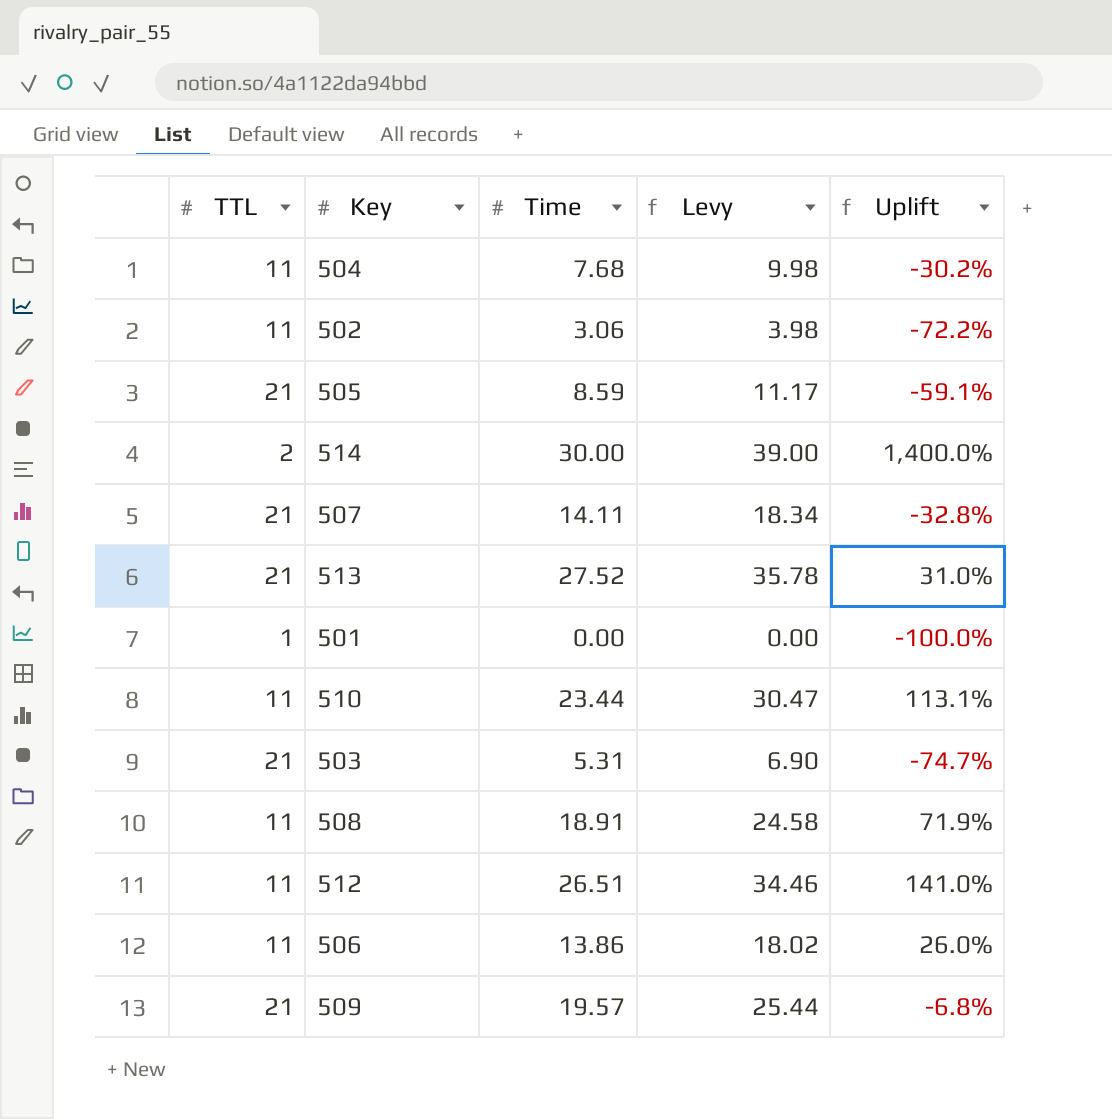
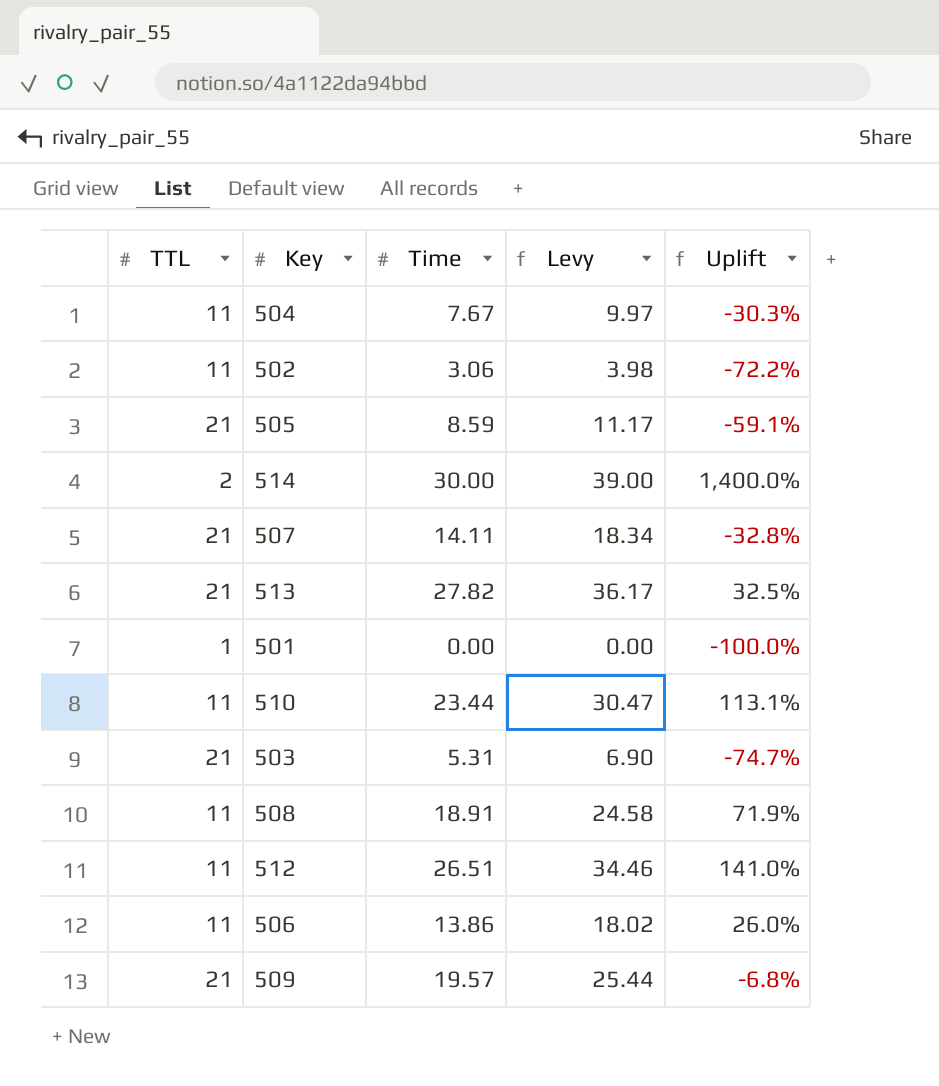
504 | Time: 7.68 -> 7.67
504 | Levy: 9.98 -> 9.97
504 | Uplift: -30.2% -> -30.3%
513 | Time: 27.52 -> 27.82
513 | Levy: 35.78 -> 36.17
513 | Uplift: 31.0% -> 32.5%

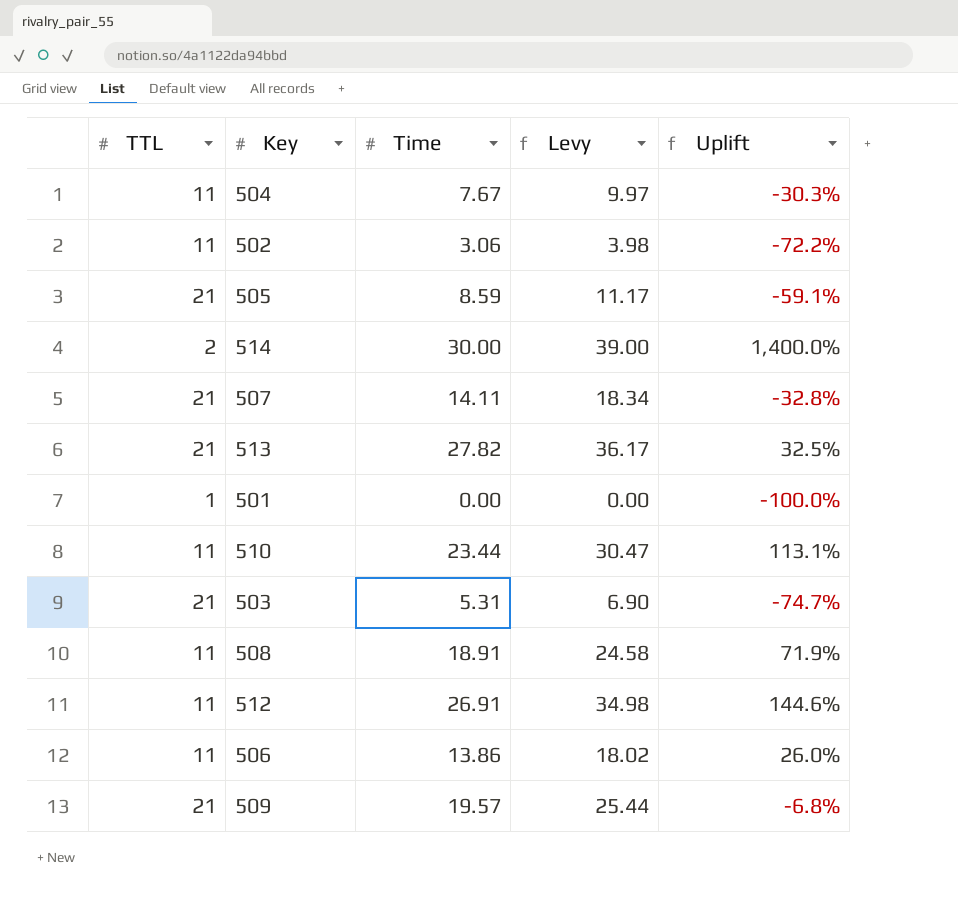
512 | Time: 26.51 -> 26.91
512 | Levy: 34.46 -> 34.98
512 | Uplift: 141.0% -> 144.6%

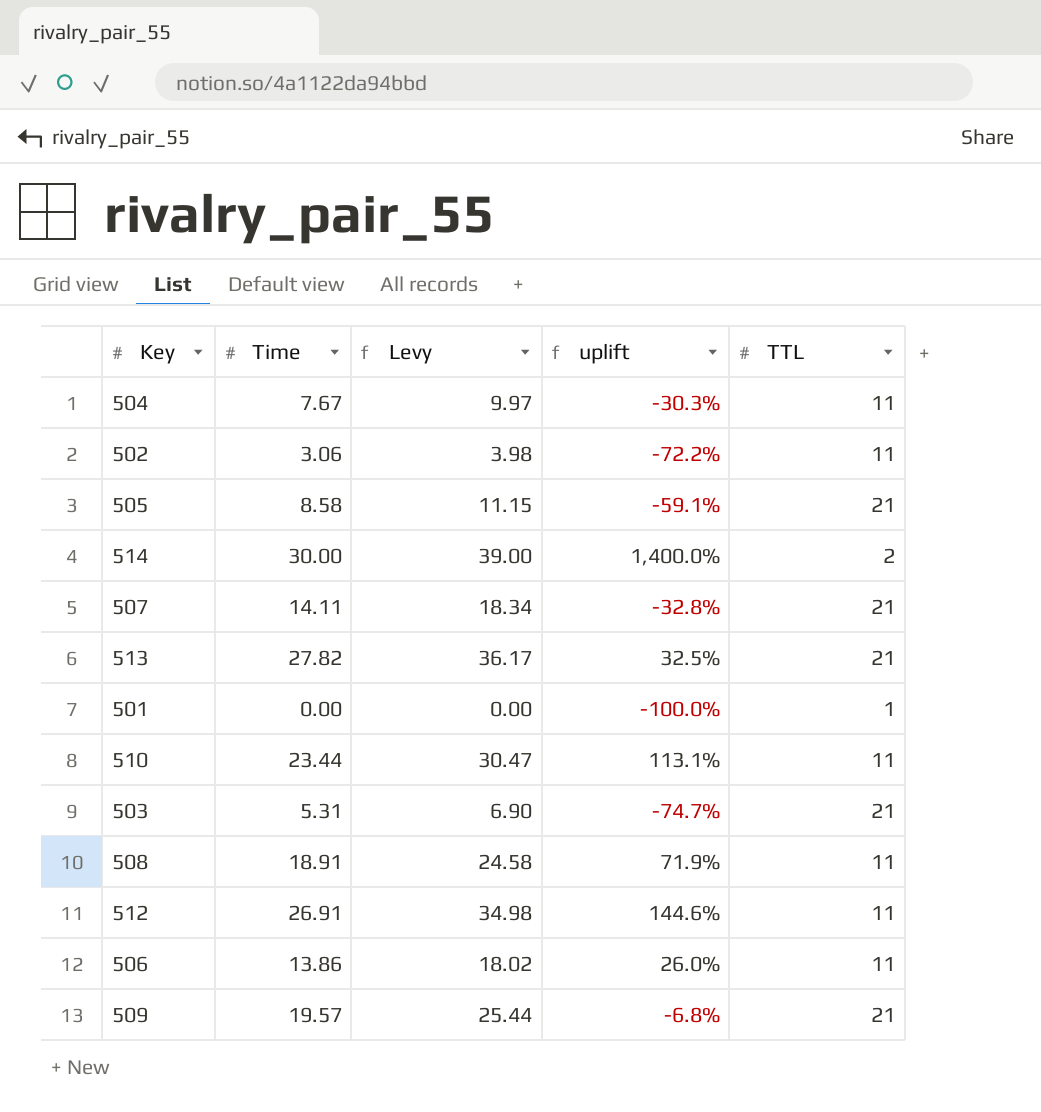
column name: Uplift -> uplift
column TTL | position: 1 -> 5
505 | Time: 8.59 -> 8.58
505 | Levy: 11.17 -> 11.15

